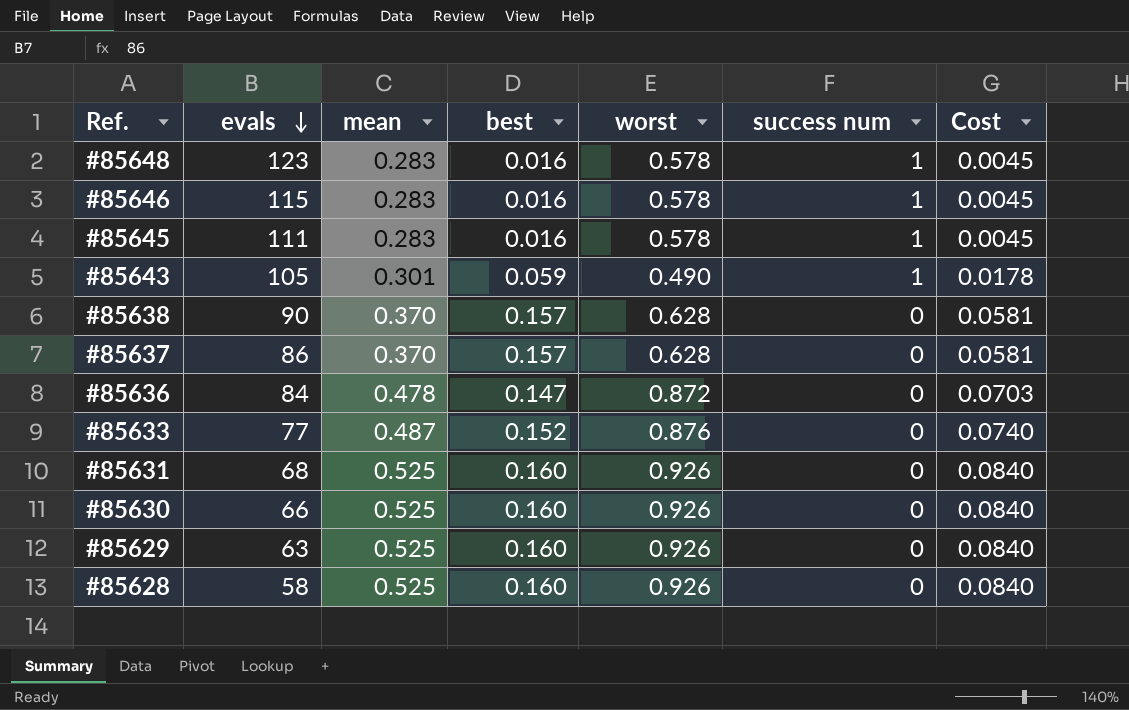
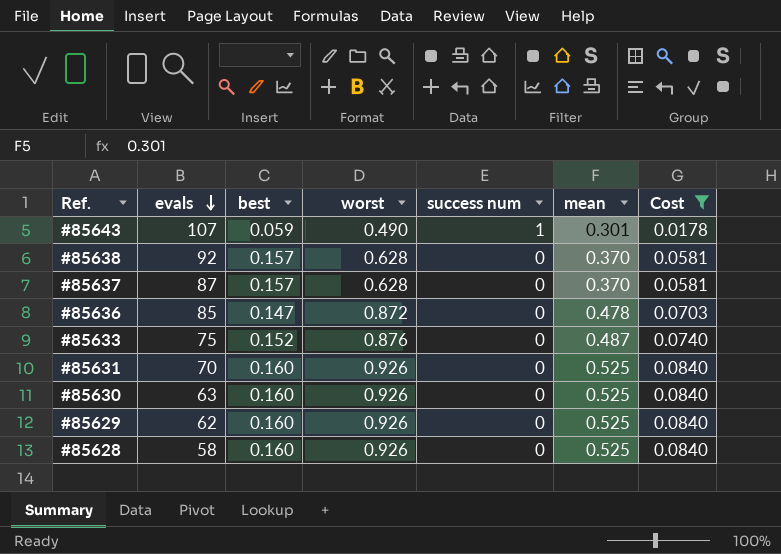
filter: none -> Cost != 0.0045
column mean | position: 3 -> 6
#85643 | evals: 105 -> 107
#85638 | evals: 90 -> 92
#85637 | evals: 86 -> 87
#85636 | evals: 84 -> 85
#85633 | evals: 77 -> 75
#85631 | evals: 68 -> 70
#85630 | evals: 66 -> 63
#85629 | evals: 63 -> 62

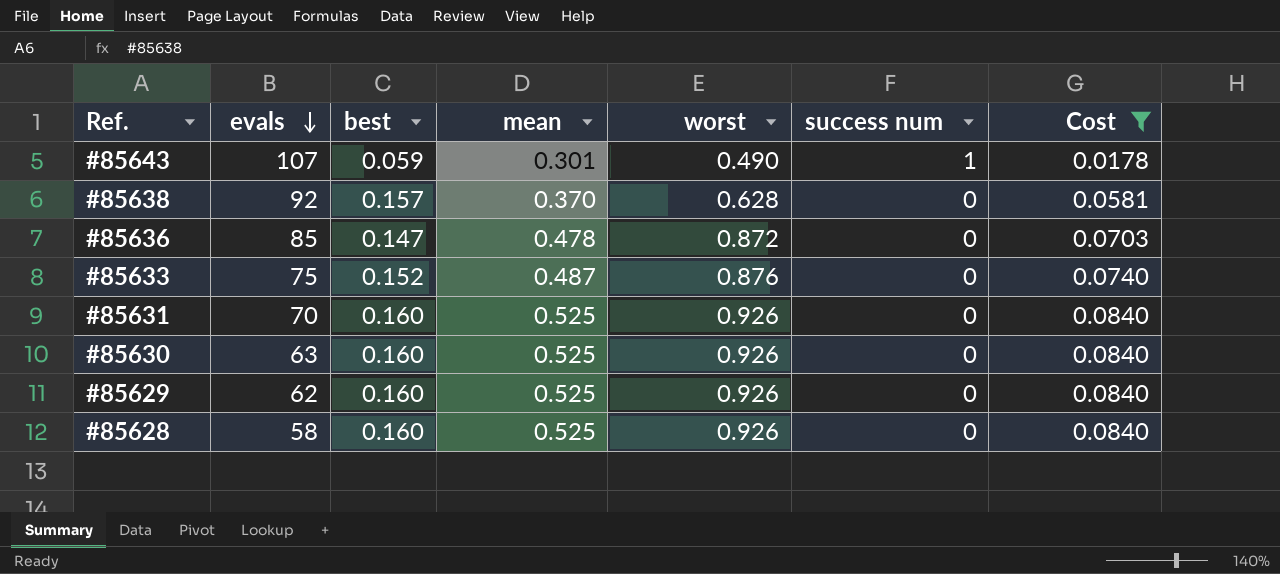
column mean | position: 6 -> 4
row #85637: 87 | 0.157 | 0.628 | 0 | 0.370 | 0.0581 -> none

